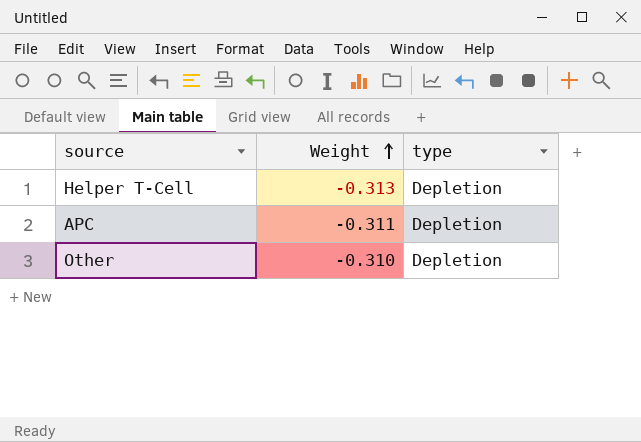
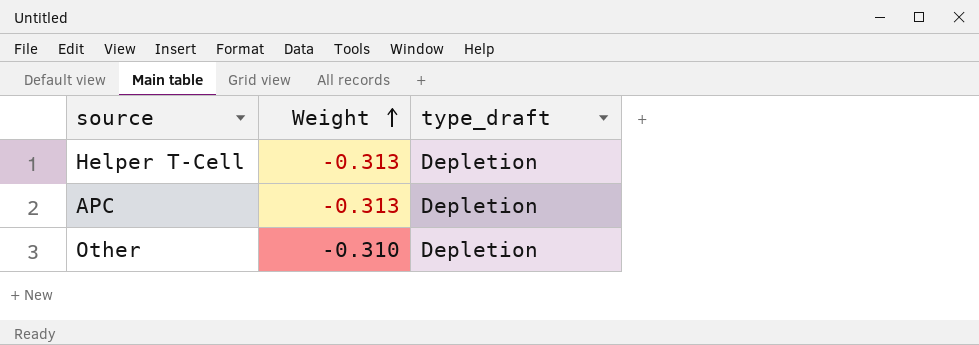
column name: type -> type_draft
APC | Weight: -0.311 -> -0.313

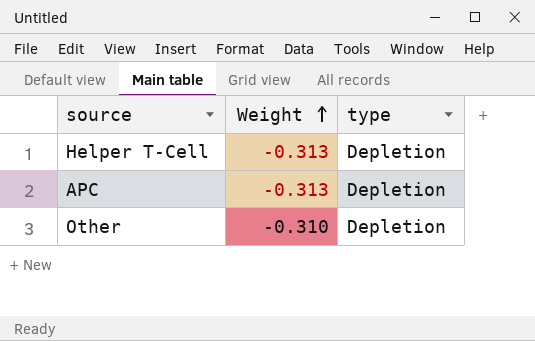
column name: type_draft -> type

